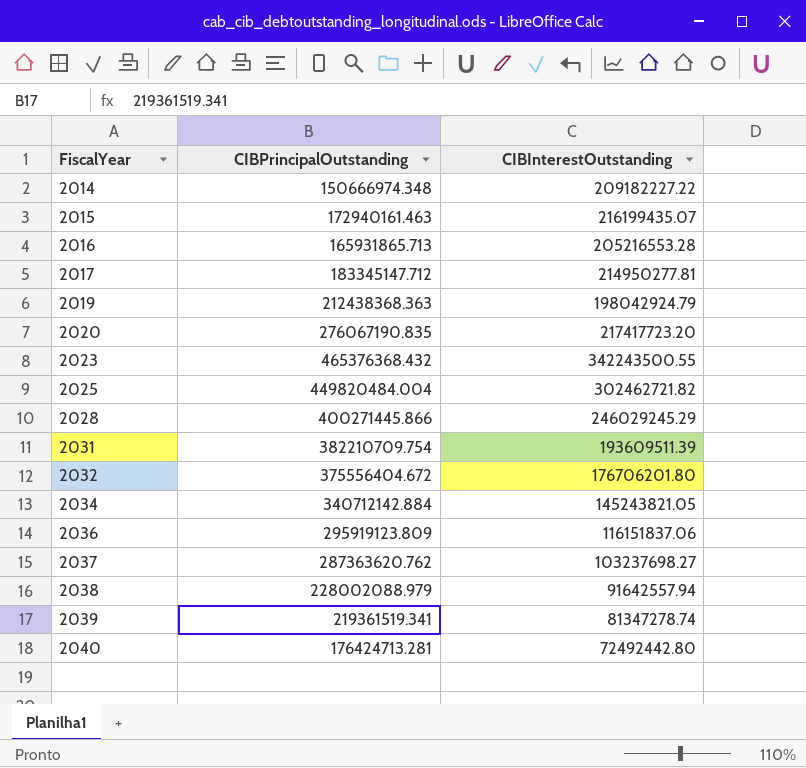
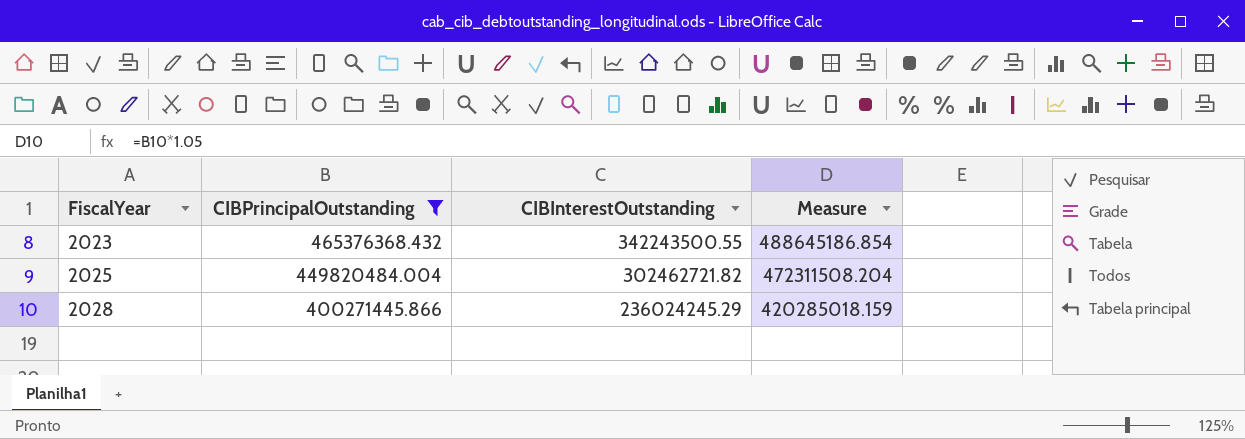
filter: none -> CIBPrincipalOutstanding >= 400271445.866
column Measure | formula: none -> [CIBPrincipalOutstanding] * 1.05
2028 | CIBInterestOutstanding: 246029245.29 -> 236024245.29

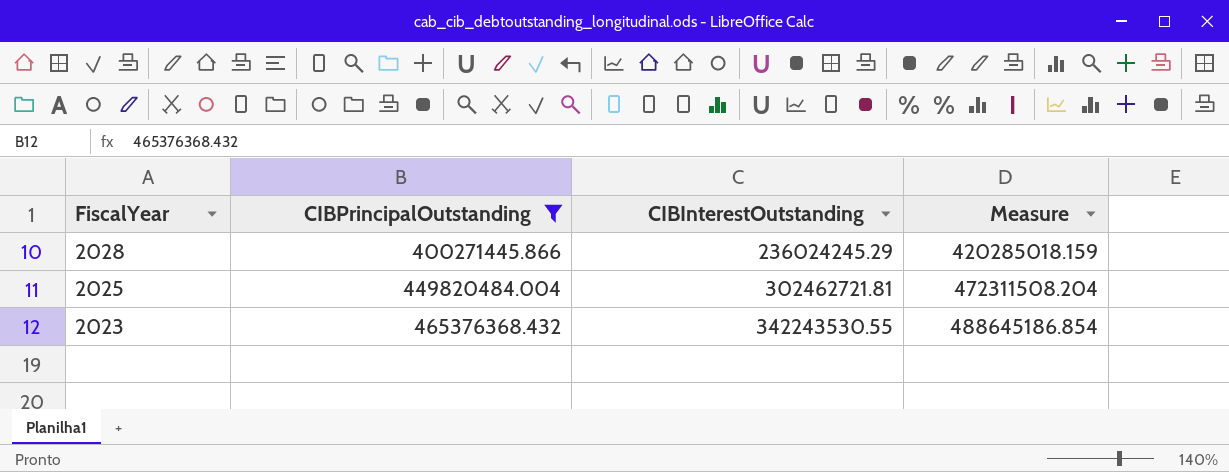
row order: FiscalYear ascending -> FiscalYear descending
2025 | CIBInterestOutstanding: 302462721.82 -> 302462721.81
2023 | CIBInterestOutstanding: 342243500.55 -> 342243530.55

